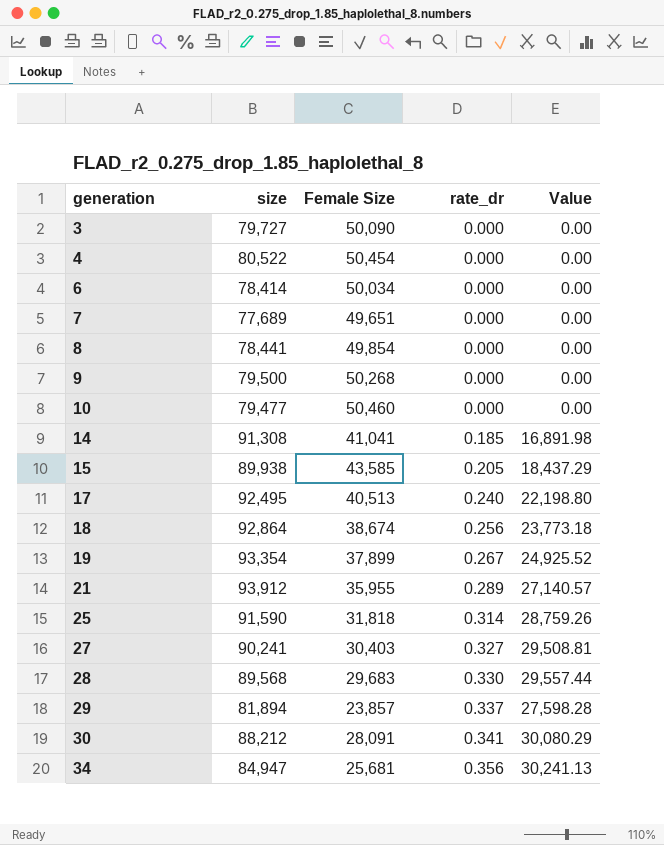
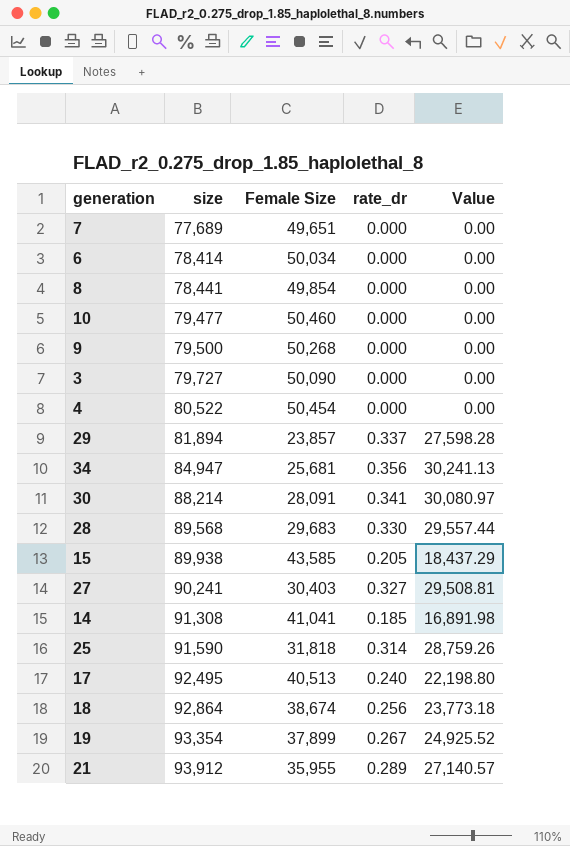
row order: generation ascending -> size ascending
30 | size: 88,212 -> 88,214
30 | Value: 30,080.29 -> 30,080.97

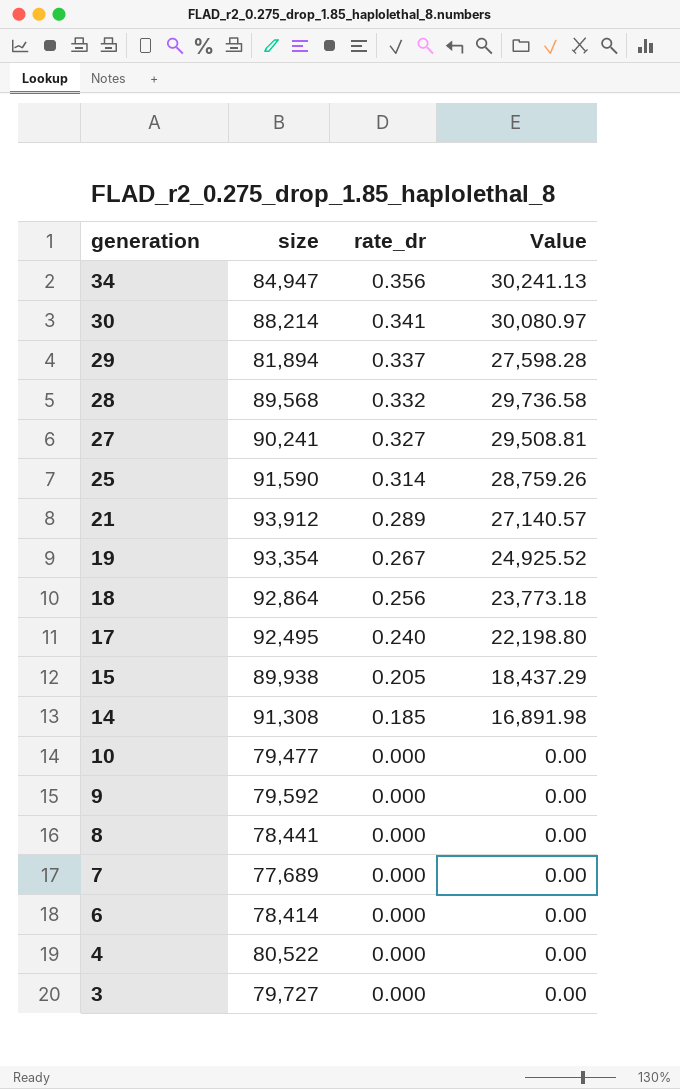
row order: size ascending -> generation descending
column Female Size | position: 3 -> none
28 | rate_dr: 0.330 -> 0.332
28 | Value: 29,557.44 -> 29,736.58
9 | size: 79,500 -> 79,592

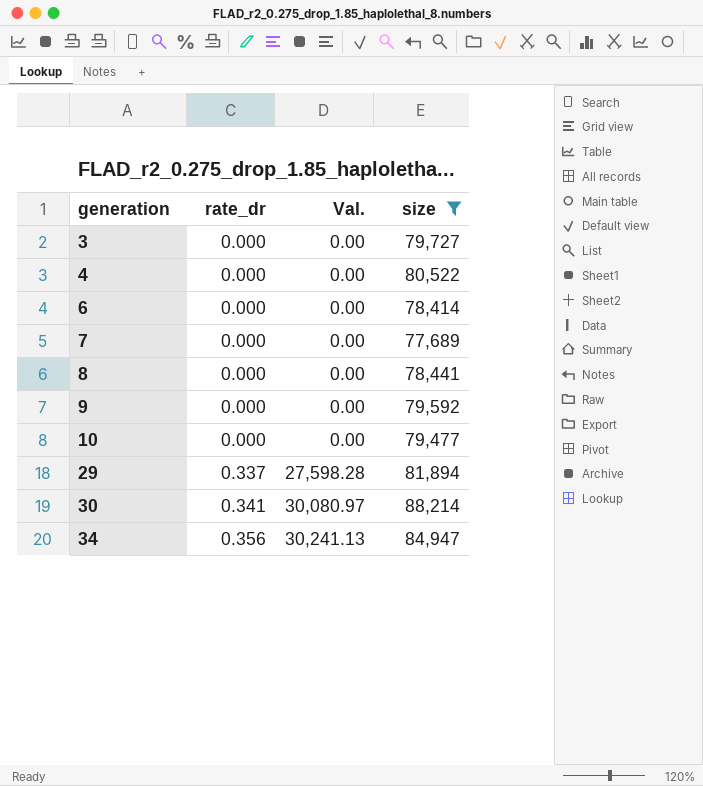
filter: none -> size <= 88,214
row order: generation descending -> generation ascending
column name: Value -> Val.
column size | position: 2 -> 4

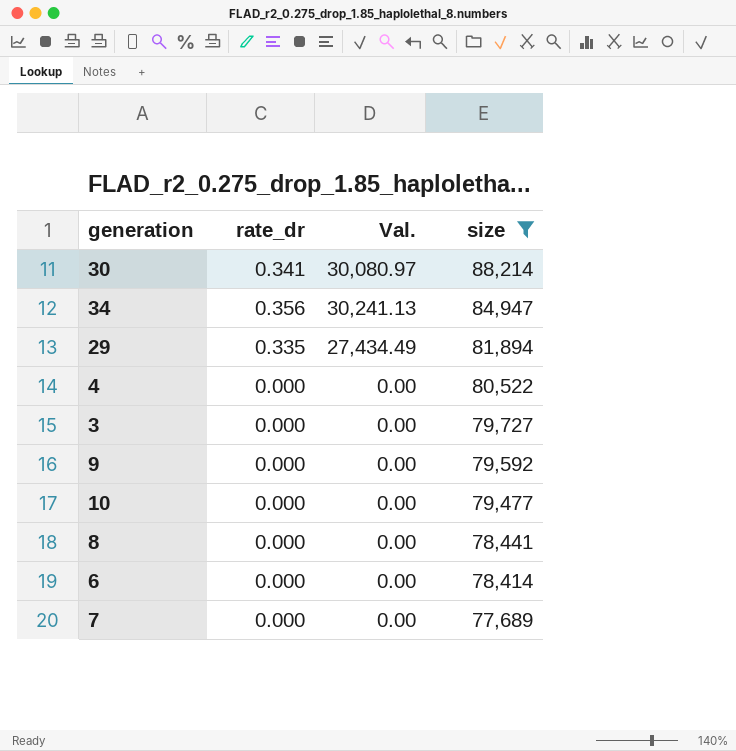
row order: generation ascending -> size descending
29 | rate_dr: 0.337 -> 0.335
29 | Val.: 27,598.28 -> 27,434.49

